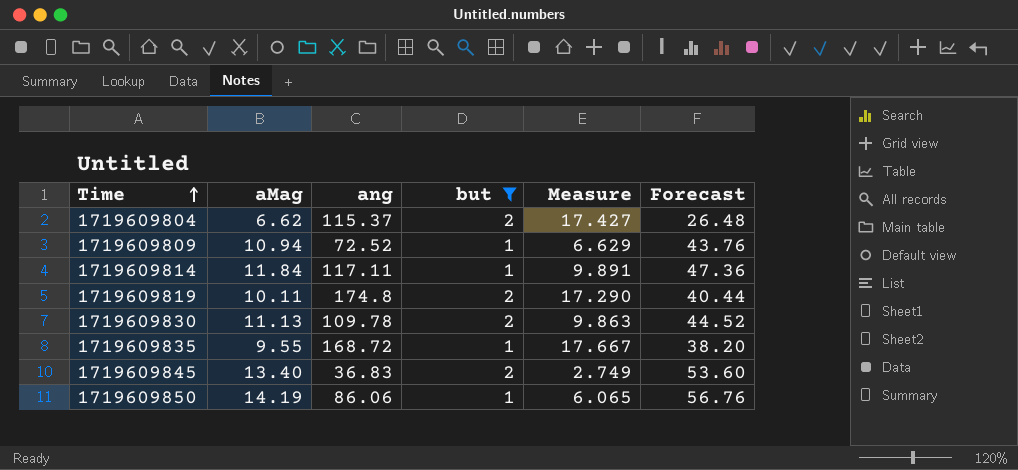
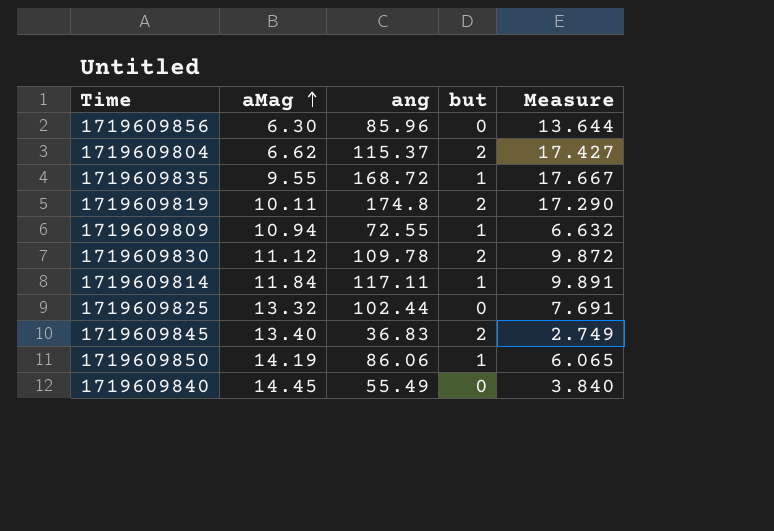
filter: but != 0 -> none
row order: Time ascending -> aMag ascending
column Forecast | formula: [aMag] * 4 -> none
1719609809 | ang: 72.52 -> 72.55
1719609809 | Measure: 6.629 -> 6.632
1719609830 | aMag: 11.13 -> 11.12
1719609830 | Measure: 9.863 -> 9.872

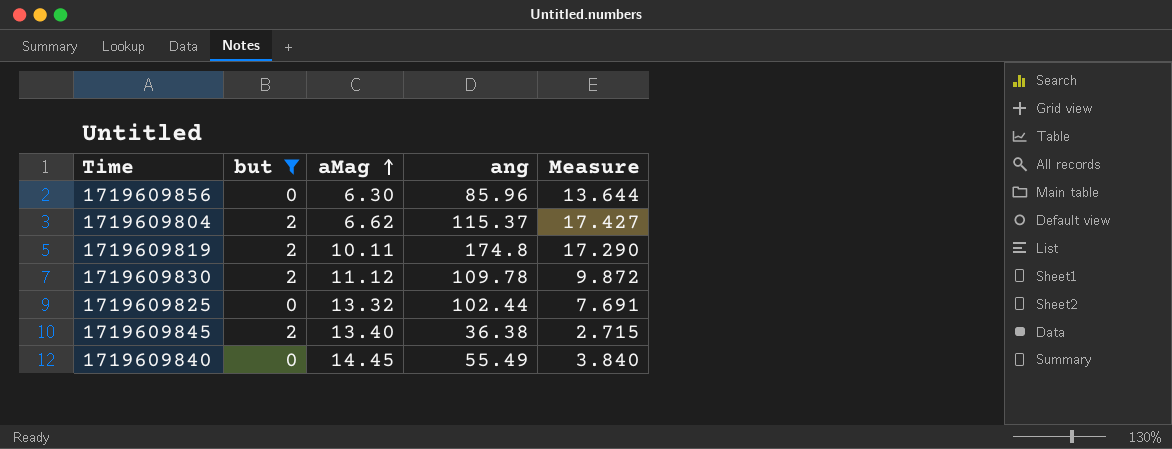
filter: none -> but != 1
column but | position: 4 -> 2
1719609845 | ang: 36.83 -> 36.38
1719609845 | Measure: 2.749 -> 2.715

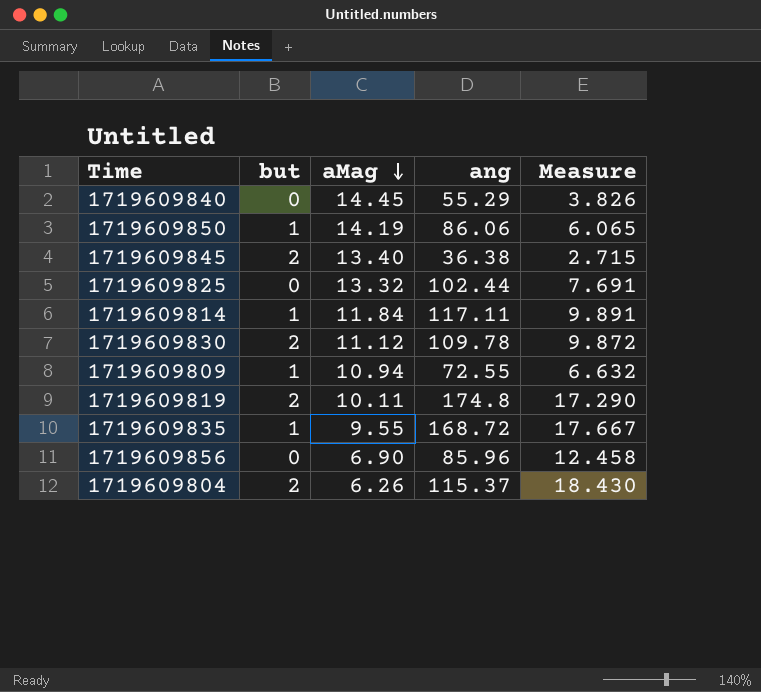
filter: but != 1 -> none
row order: aMag ascending -> aMag descending
1719609840 | ang: 55.49 -> 55.29
1719609840 | Measure: 3.840 -> 3.826
1719609856 | aMag: 6.30 -> 6.90
1719609856 | Measure: 13.644 -> 12.458
1719609804 | aMag: 6.62 -> 6.26
1719609804 | Measure: 17.427 -> 18.430

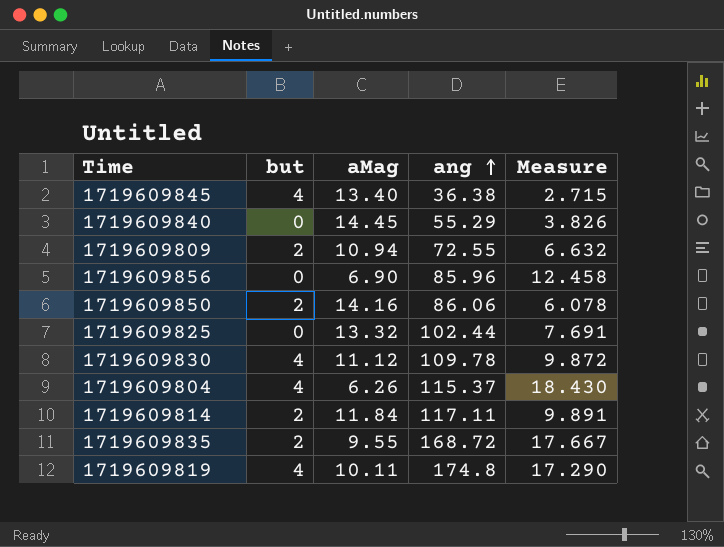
row order: aMag descending -> ang ascending
1719609845 | but: 2 -> 4
1719609809 | but: 1 -> 2
1719609850 | but: 1 -> 2
1719609850 | aMag: 14.19 -> 14.16
1719609850 | Measure: 6.065 -> 6.078
1719609830 | but: 2 -> 4
1719609804 | but: 2 -> 4
1719609814 | but: 1 -> 2
1719609835 | but: 1 -> 2
1719609819 | but: 2 -> 4

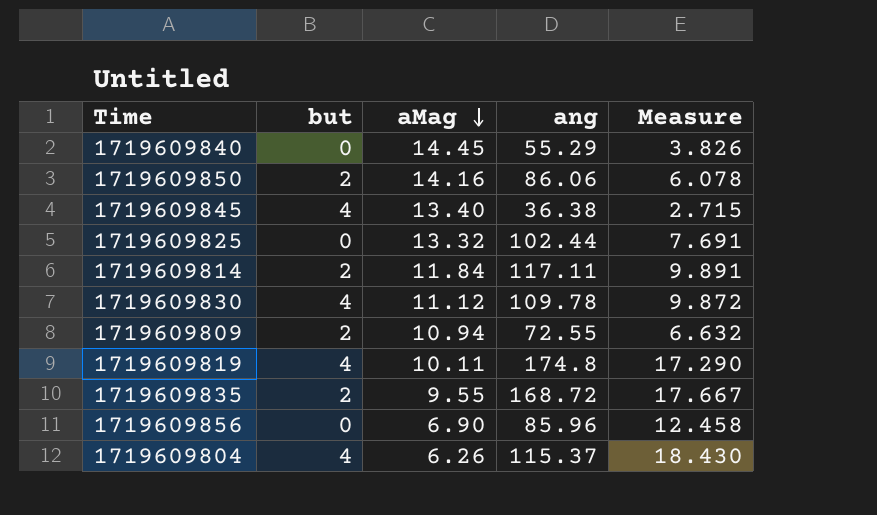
row order: ang ascending -> aMag descending

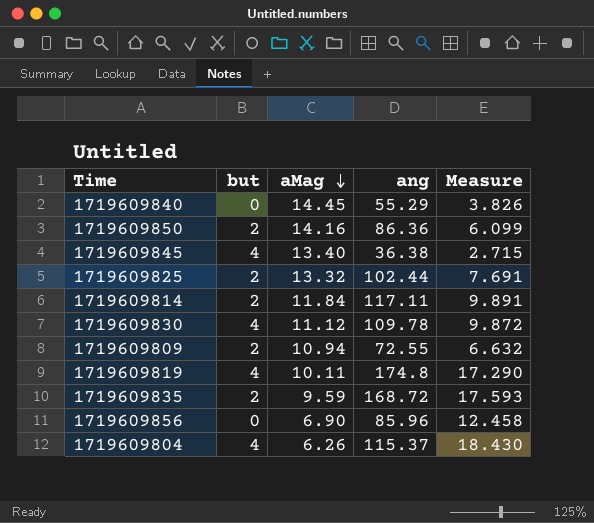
1719609850 | ang: 86.06 -> 86.36
1719609850 | Measure: 6.078 -> 6.099
1719609825 | but: 0 -> 2
1719609835 | aMag: 9.55 -> 9.59
1719609835 | Measure: 17.667 -> 17.593

